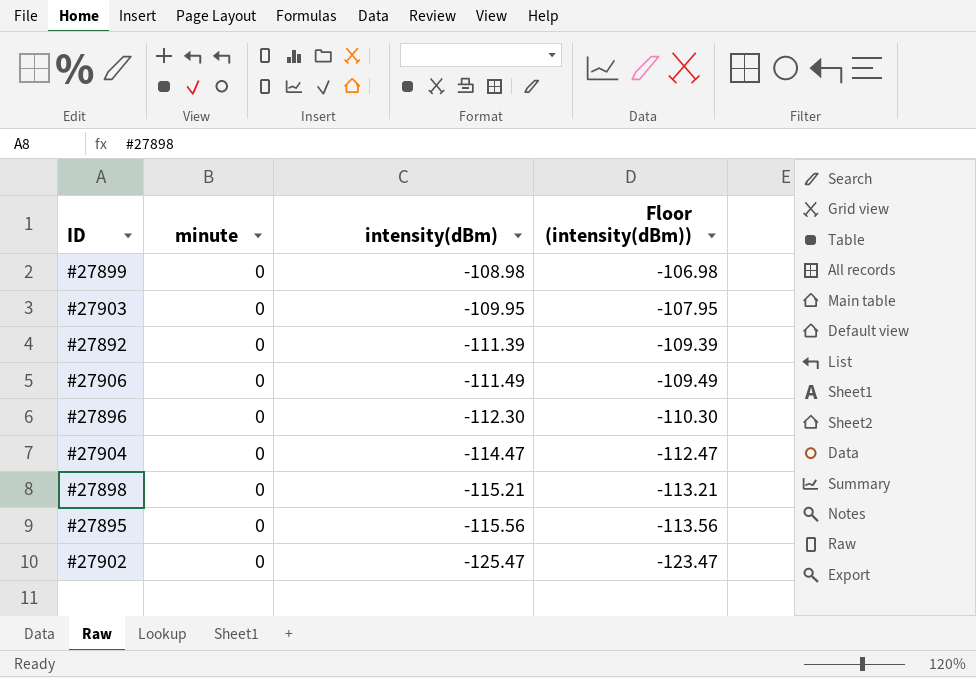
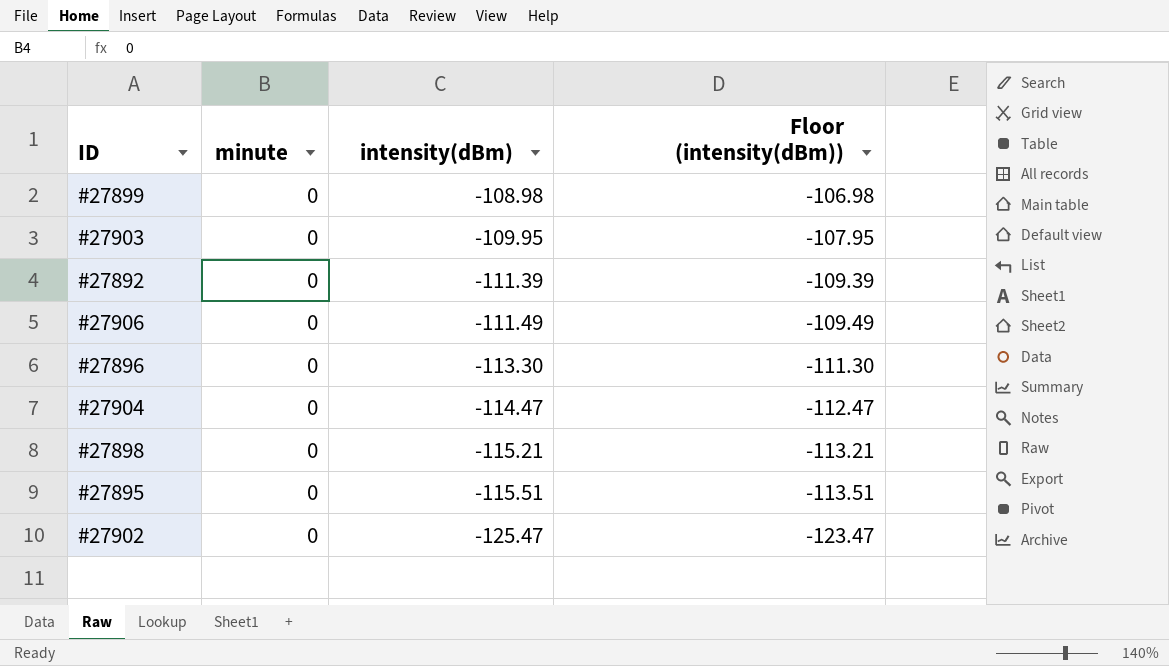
#27896 | intensity(dBm): -112.30 -> -113.30
#27896 | Floor (intensity(dBm)): -110.30 -> -111.30
#27895 | intensity(dBm): -115.56 -> -115.51
#27895 | Floor (intensity(dBm)): -113.56 -> -113.51

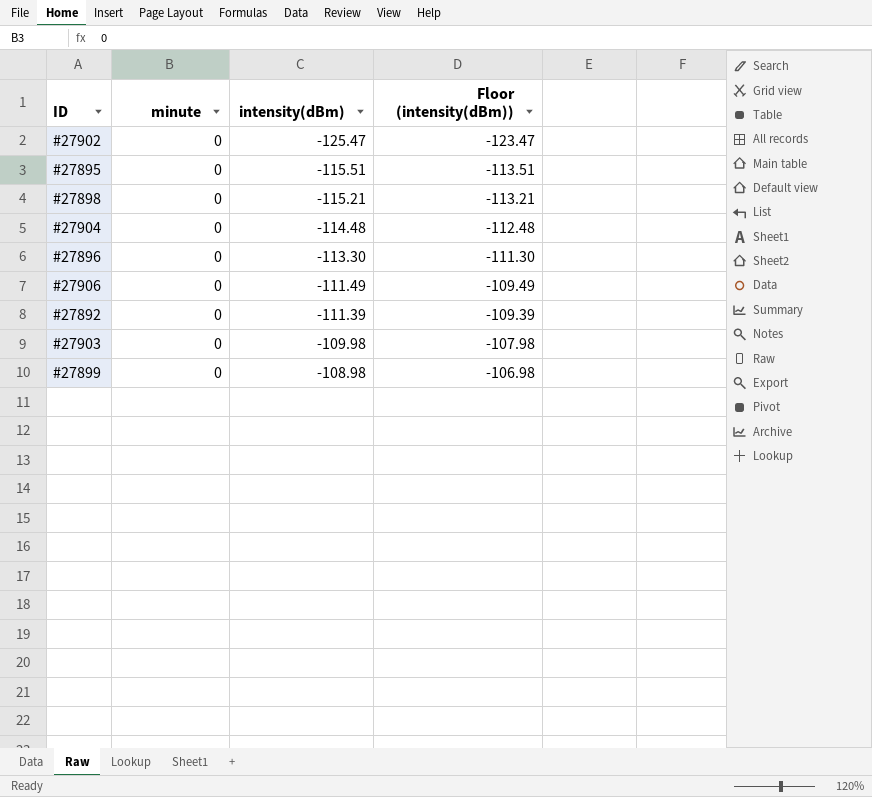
row order: intensity(dBm) descending -> intensity(dBm) ascending
#27904 | intensity(dBm): -114.47 -> -114.48
#27904 | Floor (intensity(dBm)): -112.47 -> -112.48
#27903 | intensity(dBm): -109.95 -> -109.98
#27903 | Floor (intensity(dBm)): -107.95 -> -107.98

